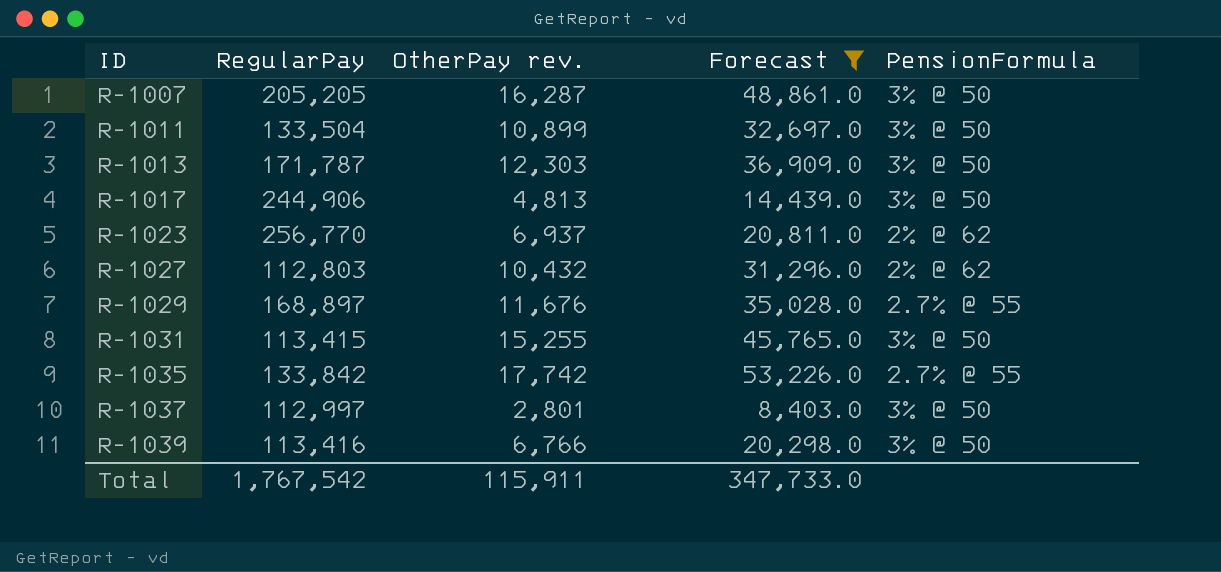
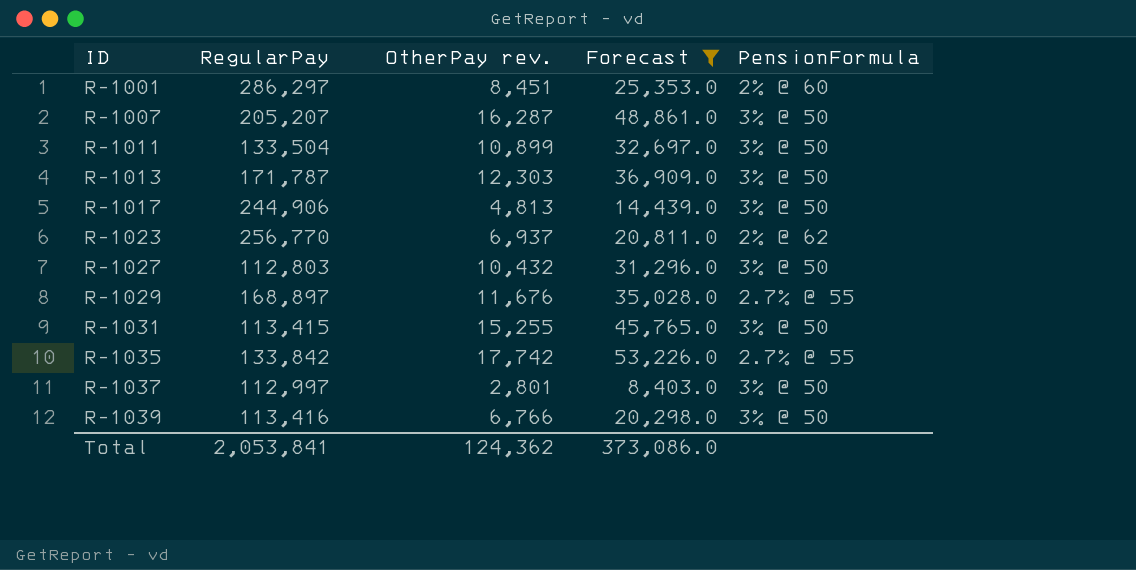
row R-1001: none -> 286,297 | 8,451 | 25,353.0 | 2% @ 60
R-1007 | RegularPay: 205,205 -> 205,207
R-1027 | PensionFormula: 2% @ 62 -> 3% @ 50
Total | RegularPay: 1,767,542 -> 2,053,841
Total | OtherPay rev.: 115,911 -> 124,362
Total | Forecast: 347,733.0 -> 373,086.0

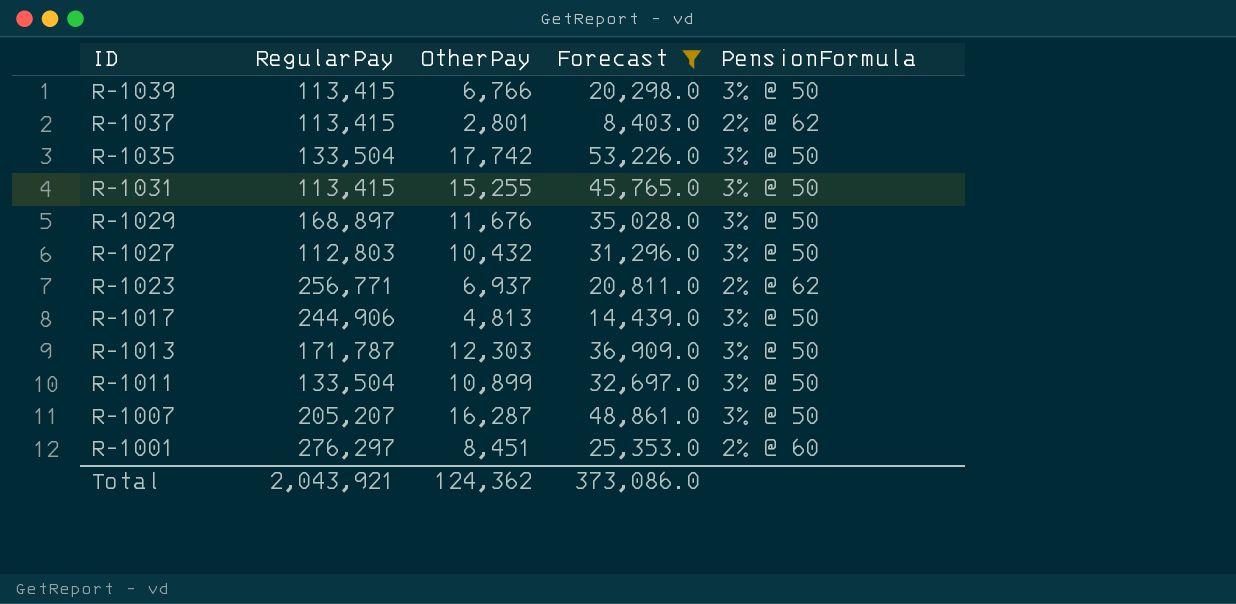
row order: ID ascending -> ID descending
column name: OtherPay rev. -> OtherPay
R-1039 | RegularPay: 113,416 -> 113,415
R-1037 | RegularPay: 112,997 -> 113,415
R-1037 | PensionFormula: 3% @ 50 -> 2% @ 62
R-1035 | RegularPay: 133,842 -> 133,504
R-1035 | PensionFormula: 2.7% @ 55 -> 3% @ 50
R-1029 | PensionFormula: 2.7% @ 55 -> 3% @ 50
R-1023 | RegularPay: 256,770 -> 256,771
R-1001 | RegularPay: 286,297 -> 276,297
Total | RegularPay: 2,053,841 -> 2,043,921

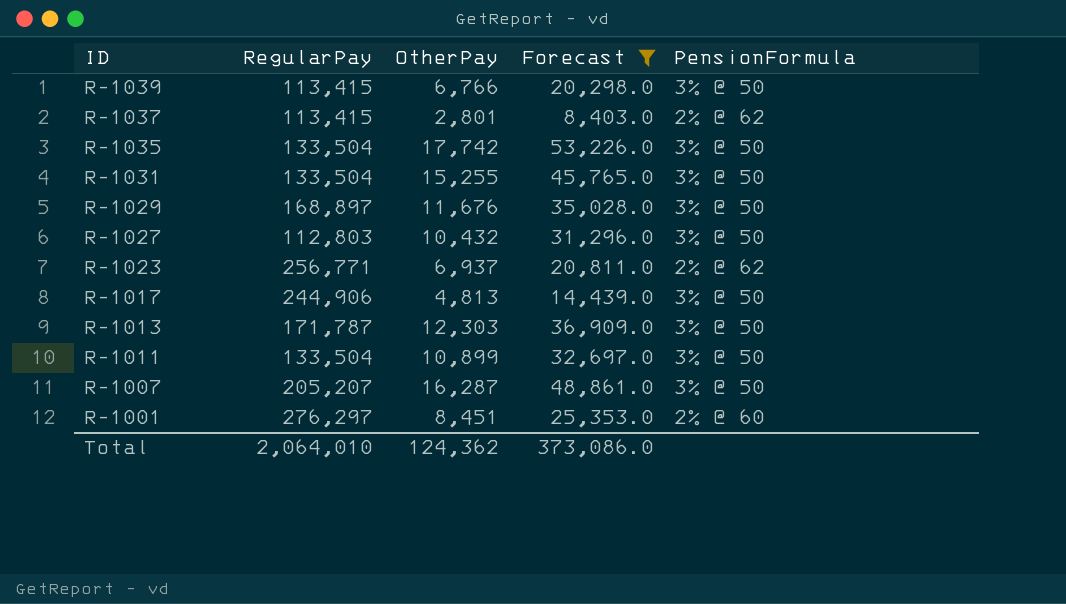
R-1031 | RegularPay: 113,415 -> 133,504
Total | RegularPay: 2,043,921 -> 2,064,010

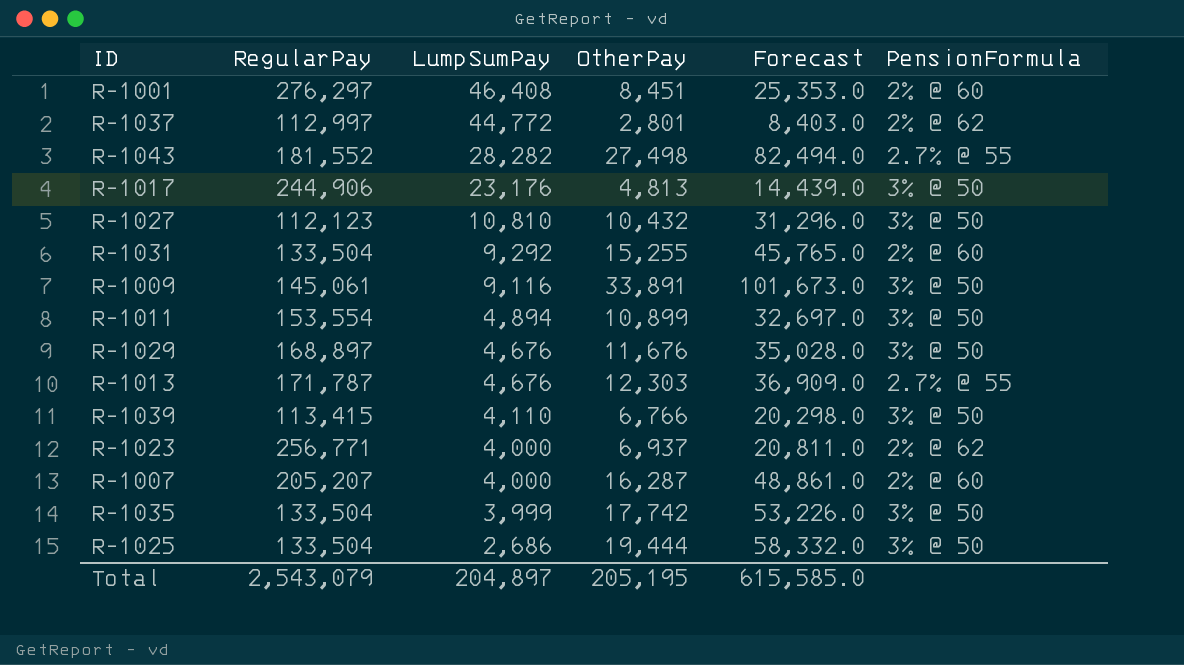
filter: Forecast <= 53,226.0 -> none
row order: ID descending -> LumpSumPay descending
column LumpSumPay | position: none -> 3
R-1037 | RegularPay: 113,415 -> 112,997
R-1027 | RegularPay: 112,803 -> 112,123
R-1031 | PensionFormula: 3% @ 50 -> 2% @ 60
R-1011 | RegularPay: 133,504 -> 153,554
R-1013 | PensionFormula: 3% @ 50 -> 2.7% @ 55
R-1007 | PensionFormula: 3% @ 50 -> 2% @ 60
Total | RegularPay: 2,064,010 -> 2,543,079
Total | OtherPay: 124,362 -> 205,195
Total | Forecast: 373,086.0 -> 615,585.0

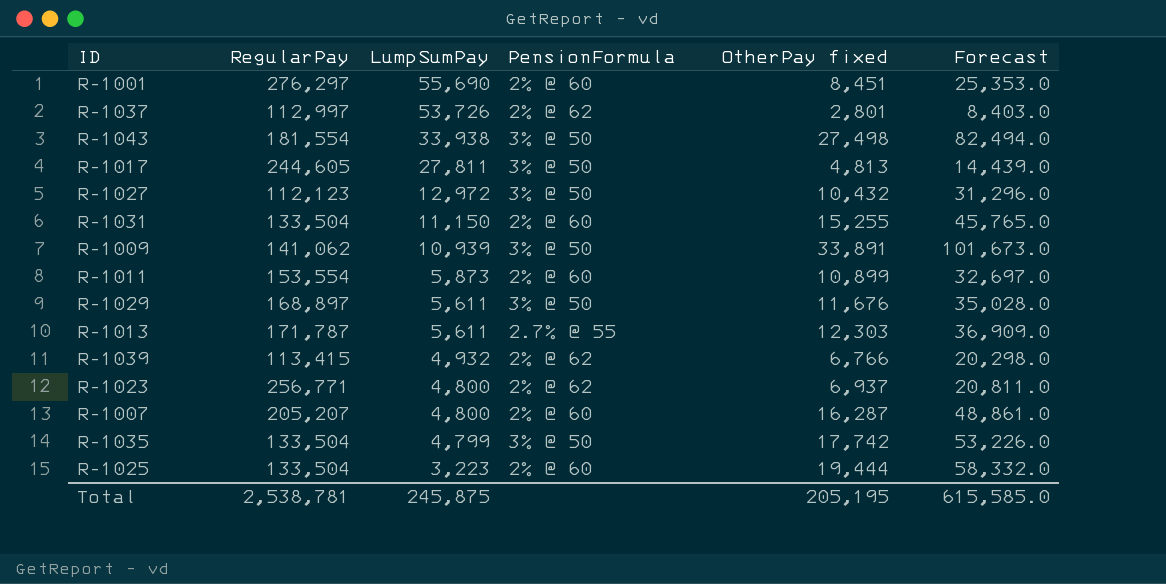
column PensionFormula | position: 6 -> 4
column name: OtherPay -> OtherPay fixed
R-1001 | LumpSumPay: 46,408 -> 55,690
R-1037 | LumpSumPay: 44,772 -> 53,726
R-1043 | RegularPay: 181,552 -> 181,554
R-1043 | LumpSumPay: 28,282 -> 33,938
R-1043 | PensionFormula: 2.7% @ 55 -> 3% @ 50
R-1017 | RegularPay: 244,906 -> 244,605
R-1017 | LumpSumPay: 23,176 -> 27,811
R-1027 | LumpSumPay: 10,810 -> 12,972
R-1031 | LumpSumPay: 9,292 -> 11,150
R-1009 | RegularPay: 145,061 -> 141,062
R-1009 | LumpSumPay: 9,116 -> 10,939
R-1011 | LumpSumPay: 4,894 -> 5,873
R-1011 | PensionFormula: 3% @ 50 -> 2% @ 60
R-1029 | LumpSumPay: 4,676 -> 5,611
R-1013 | LumpSumPay: 4,676 -> 5,611
R-1039 | LumpSumPay: 4,110 -> 4,932
R-1039 | PensionFormula: 3% @ 50 -> 2% @ 62
R-1023 | LumpSumPay: 4,000 -> 4,800
R-1007 | LumpSumPay: 4,000 -> 4,800
R-1035 | LumpSumPay: 3,999 -> 4,799
R-1025 | LumpSumPay: 2,686 -> 3,223
R-1025 | PensionFormula: 3% @ 50 -> 2% @ 60
Total | RegularPay: 2,543,079 -> 2,538,781
Total | LumpSumPay: 204,897 -> 245,875

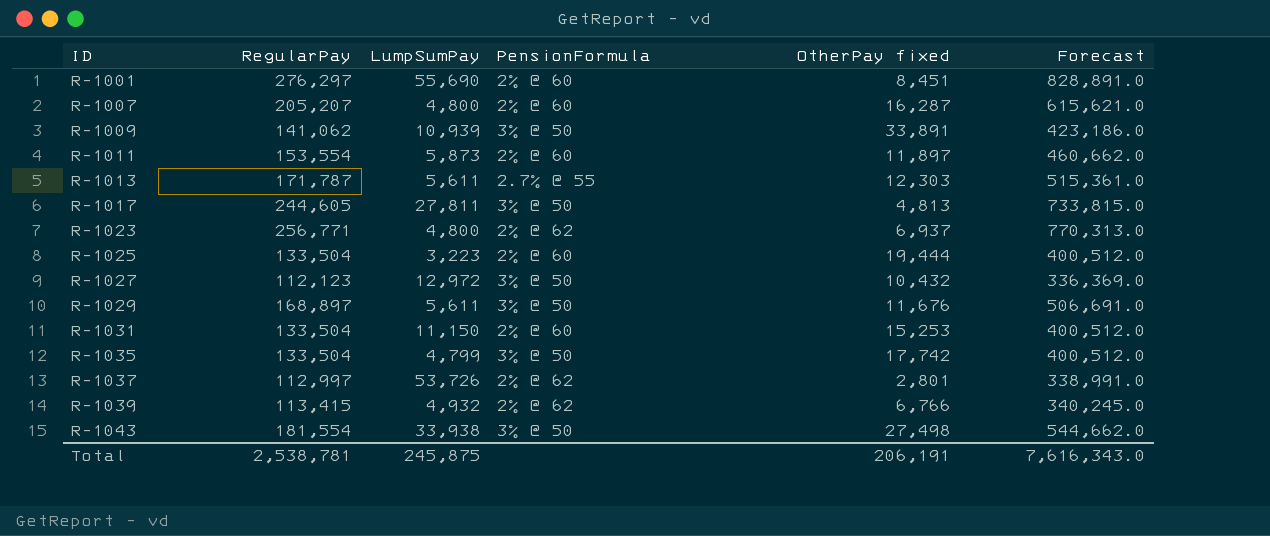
row order: LumpSumPay descending -> ID ascending
column Forecast | formula: [OtherPay fixed] * 3 -> [RegularPay] * 3
R-1011 | OtherPay fixed: 10,899 -> 11,897
R-1031 | OtherPay fixed: 15,255 -> 15,253
Total | OtherPay fixed: 205,195 -> 206,191
Total | Forecast: 615,585.0 -> 7,616,343.0

